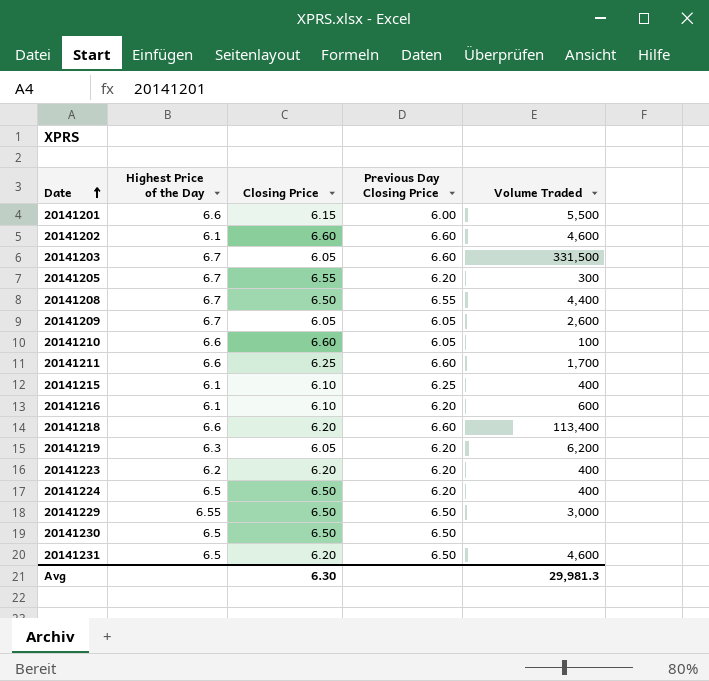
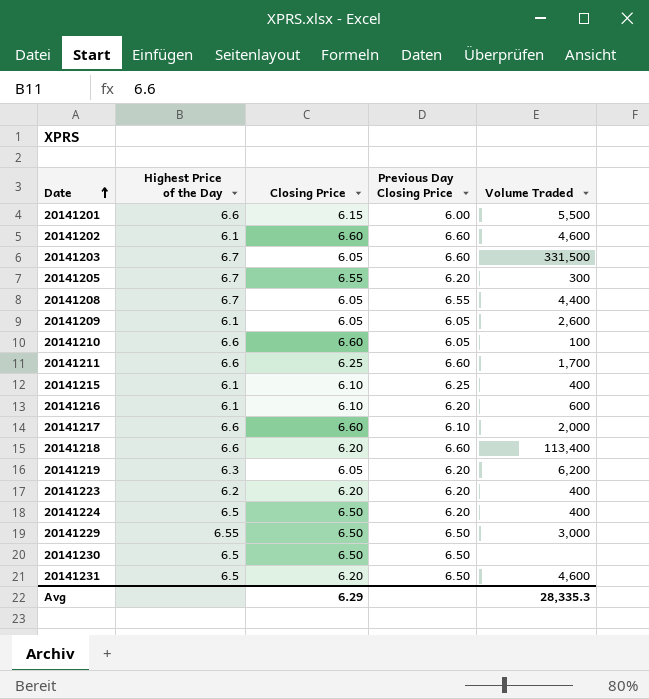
20141208 | Closing Price: 6.50 -> 6.05
20141209 | Highest Price of the Day: 6.7 -> 6.1
row 20141217: none -> 6.6 | 6.60 | 6.10 | 2,000
Avg | Closing Price: 6.30 -> 6.29
Avg | Volume Traded: 29,981.3 -> 28,335.3

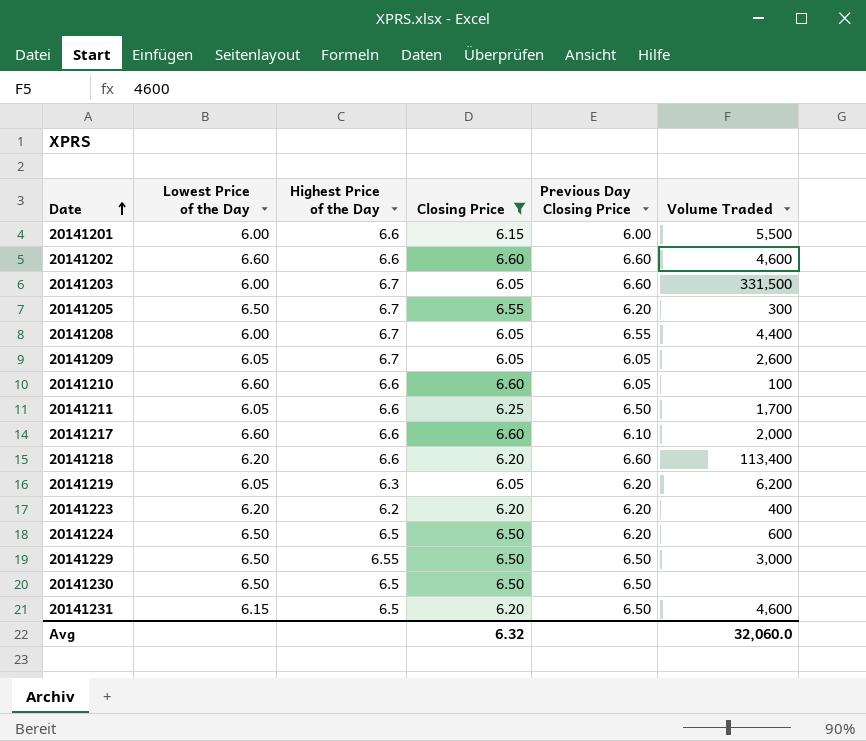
filter: none -> Closing Price != 6.10
column Lowest Price of the Day | position: none -> 2
20141202 | Highest Price of the Day: 6.1 -> 6.6
20141209 | Highest Price of the Day: 6.1 -> 6.7
20141211 | Previous Day Closing Price: 6.60 -> 6.50
20141224 | Volume Traded: 400 -> 600
Avg | Closing Price: 6.29 -> 6.32
Avg | Volume Traded: 28,335.3 -> 32,060.0

